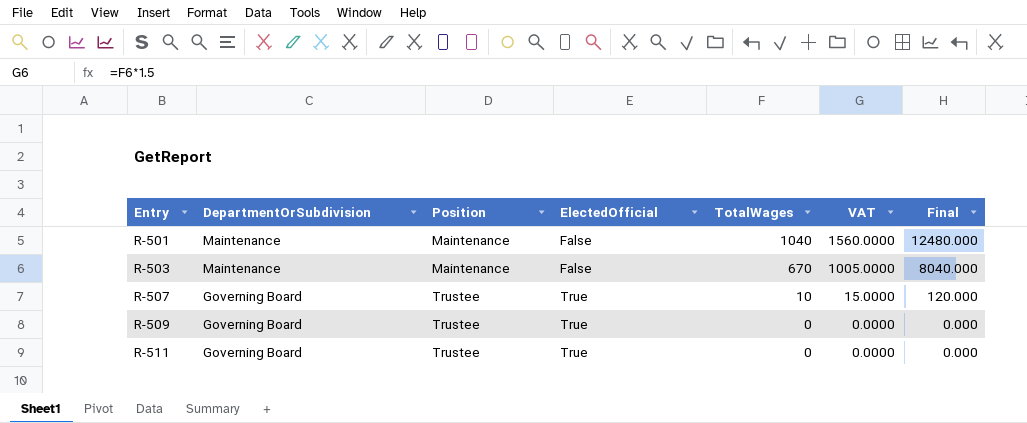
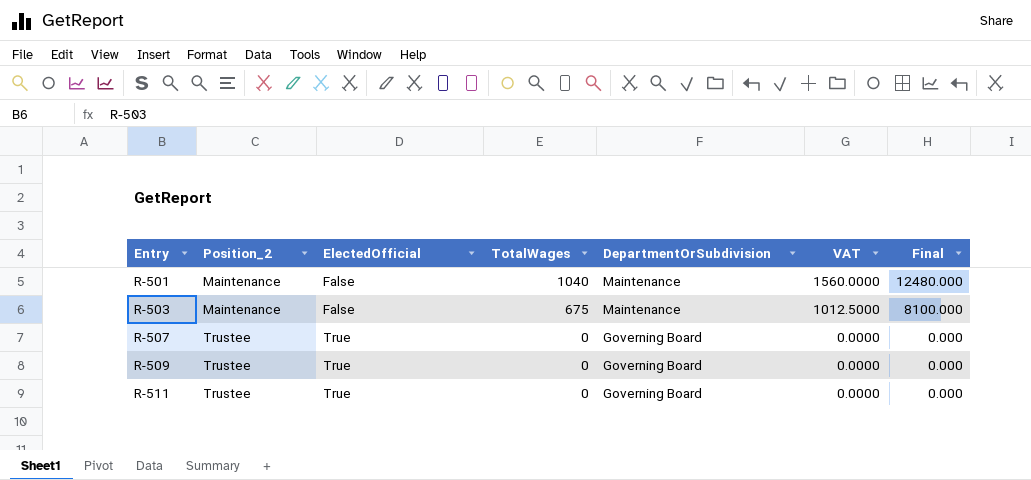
column name: Position -> Position_2
column DepartmentOrSubdivision | position: 2 -> 5
R-503 | TotalWages: 670 -> 675
R-503 | VAT: 1005.0000 -> 1012.5000
R-503 | Final: 8040.000 -> 8100.000
R-507 | TotalWages: 10 -> 0
R-507 | VAT: 15.0000 -> 0.0000
R-507 | Final: 120.000 -> 0.000

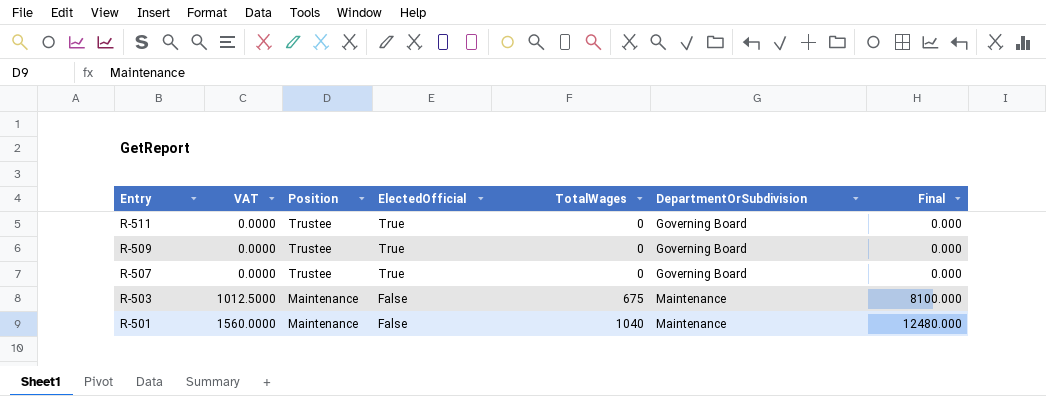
row order: Entry ascending -> Entry descending
column VAT | position: 6 -> 2
column name: Position_2 -> Position

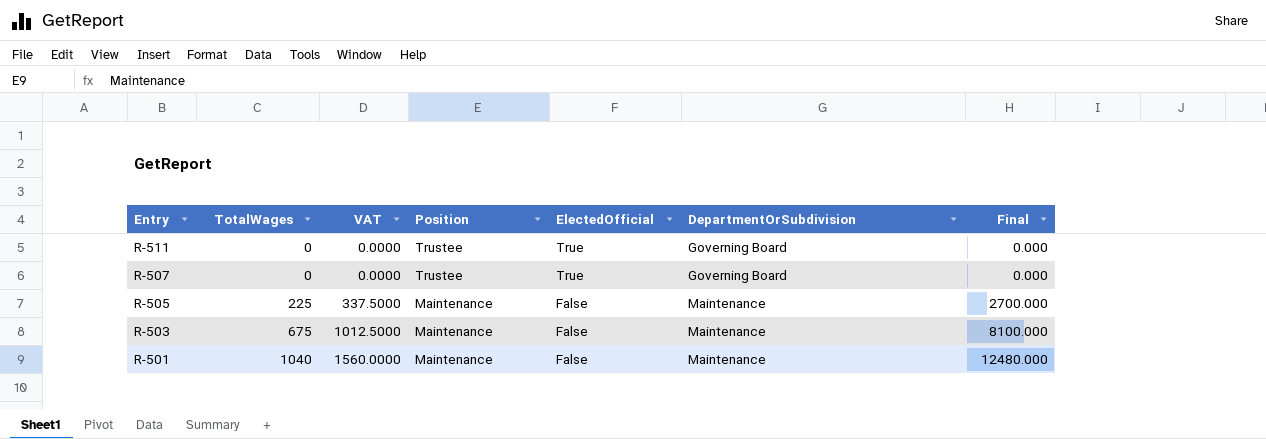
column TotalWages | position: 5 -> 2
row R-509: 0.0000 | Trustee | True | 0 | Governing Board | 0.000 -> none
row R-505: none -> 225 | 337.5000 | Maintenance | False | Maintenance | 2700.000

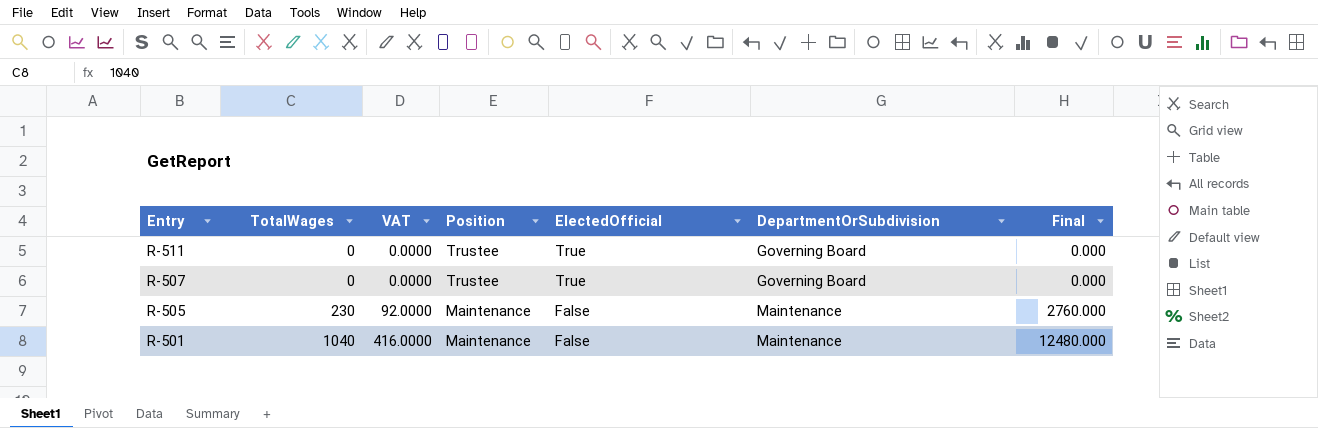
column VAT | formula: [TotalWages] * 1.5 -> [TotalWages] * 0.4
row R-503: 675 | 1012.5000 | Maintenance | False | Maintenance | 8100.000 -> none
R-505 | TotalWages: 225 -> 230
R-505 | Final: 2700.000 -> 2760.000

